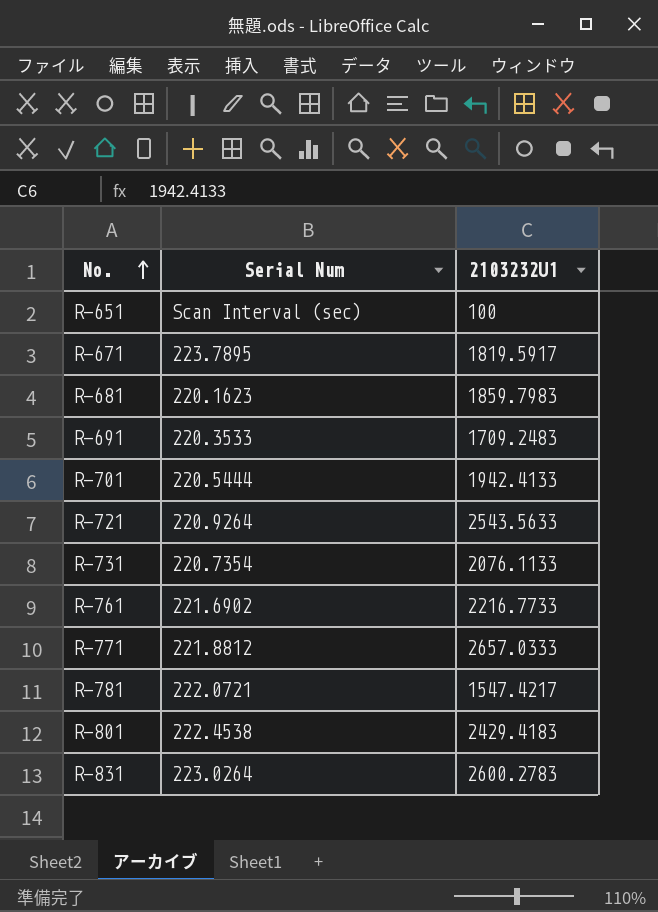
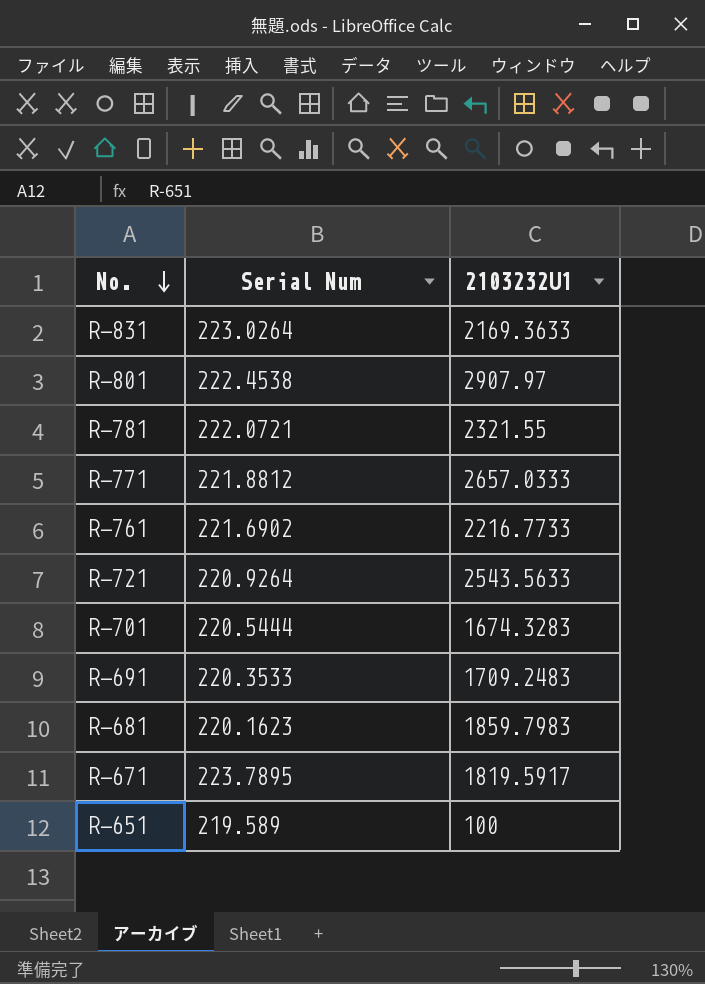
row order: No. ascending -> No. descending
row R-731: 220.7354 | 2076.1133 -> none
R-831 | 2103232U1: 2600.2783 -> 2169.3633
R-801 | 2103232U1: 2429.4183 -> 2907.97
R-781 | 2103232U1: 1547.4217 -> 2321.55
R-701 | 2103232U1: 1942.4133 -> 1674.3283
R-651 | Serial Num: Scan Interval (sec) -> 219.589

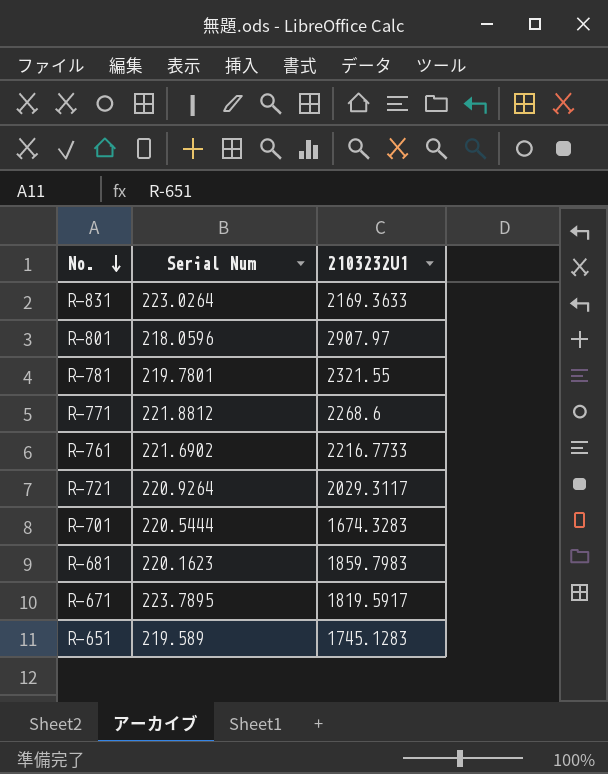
row R-691: 220.3533 | 1709.2483 -> none
R-801 | Serial Num: 222.4538 -> 218.0596
R-781 | Serial Num: 222.0721 -> 219.7801
R-771 | 2103232U1: 2657.0333 -> 2268.6
R-721 | 2103232U1: 2543.5633 -> 2029.3117
R-651 | 2103232U1: 100 -> 1745.1283

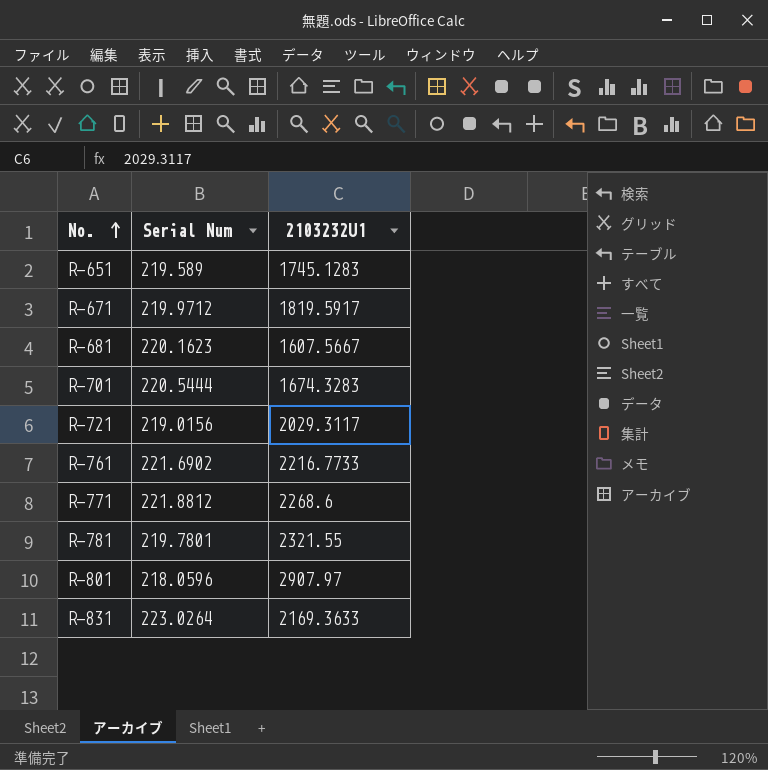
row order: No. descending -> No. ascending
R-671 | Serial Num: 223.7895 -> 219.9712
R-681 | 2103232U1: 1859.7983 -> 1607.5667
R-721 | Serial Num: 220.9264 -> 219.0156

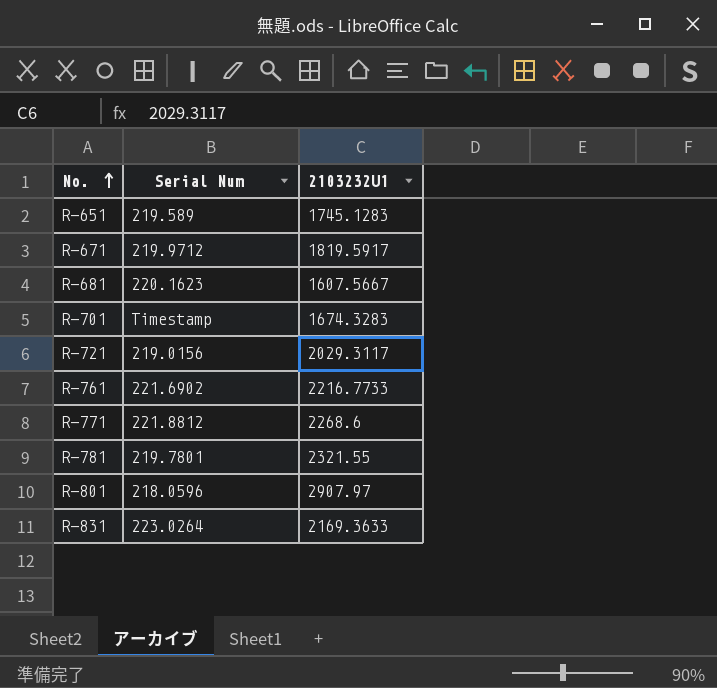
R-701 | Serial Num: 220.5444 -> Timestamp

